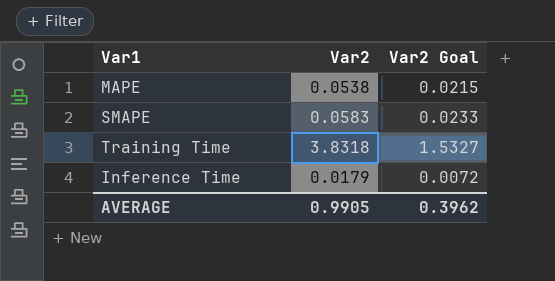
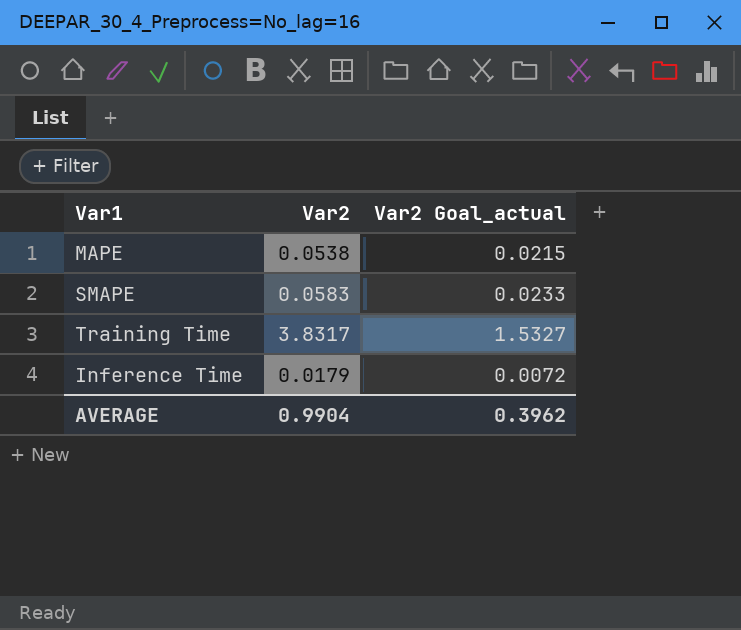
column name: Var2 Goal -> Var2 Goal_actual
Training Time | Var2: 3.8318 -> 3.8317
AVERAGE | Var2: 0.9905 -> 0.9904

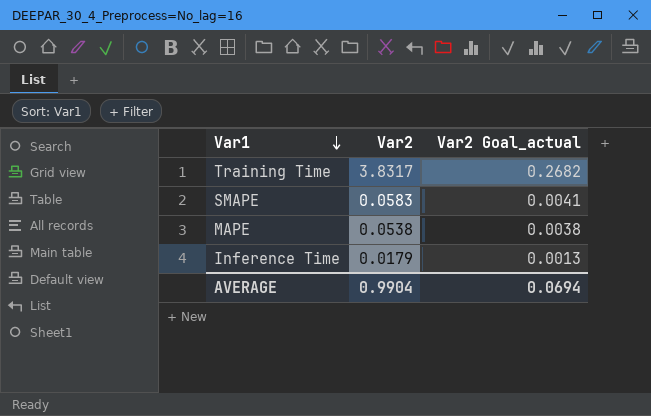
row order: none -> Var1 descending
column Var2 Goal_actual | formula: [Var2] * 0.4 -> [Var2] * 0.07
AVERAGE | Var2 Goal_actual: 0.3962 -> 0.0694

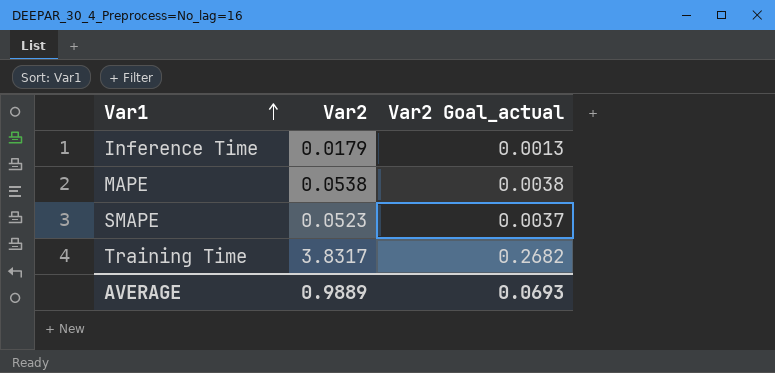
row order: Var1 descending -> Var1 ascending
SMAPE | Var2: 0.0583 -> 0.0523
SMAPE | Var2 Goal_actual: 0.0041 -> 0.0037
AVERAGE | Var2: 0.9904 -> 0.9889
AVERAGE | Var2 Goal_actual: 0.0694 -> 0.0693

